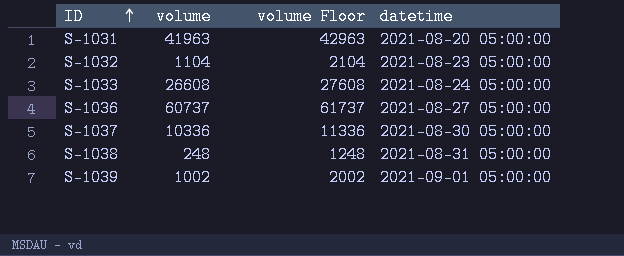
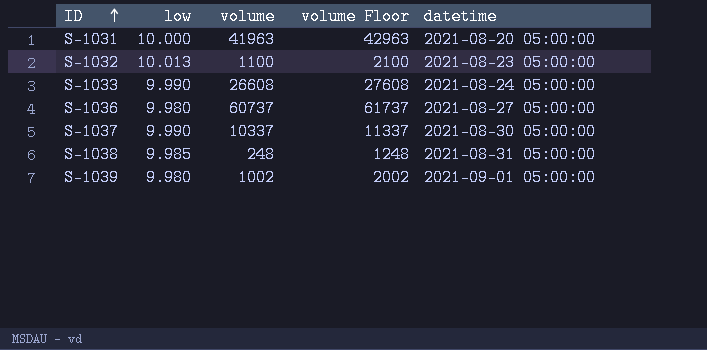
column low | position: none -> 2
S-1032 | volume: 1104 -> 1100
S-1032 | volume Floor: 2104 -> 2100
S-1037 | volume: 10336 -> 10337
S-1037 | volume Floor: 11336 -> 11337

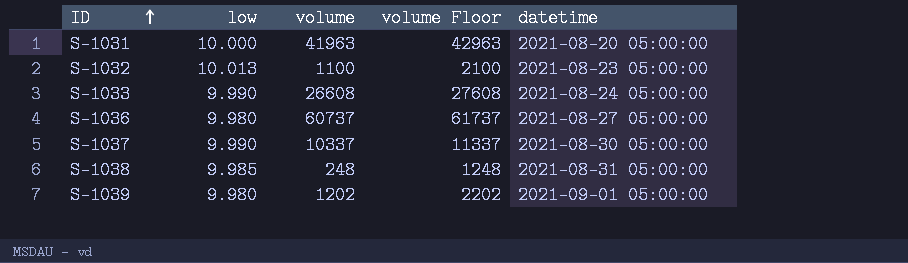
S-1039 | volume: 1002 -> 1202
S-1039 | volume Floor: 2002 -> 2202

